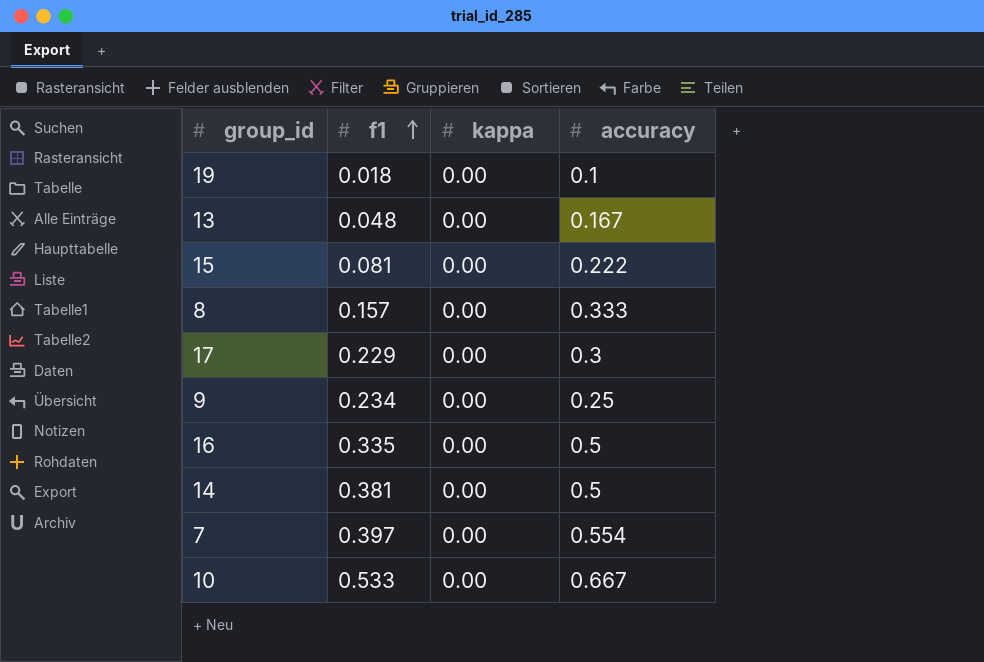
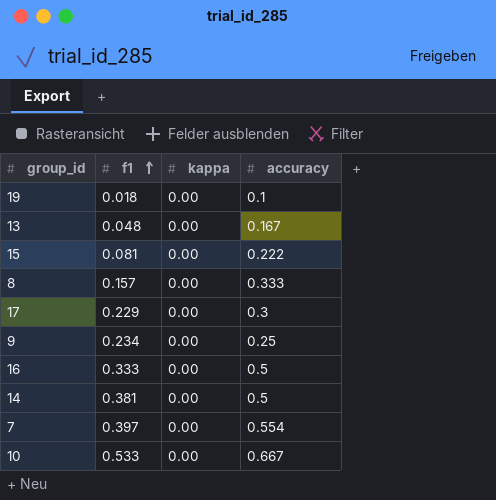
16 | f1: 0.335 -> 0.333

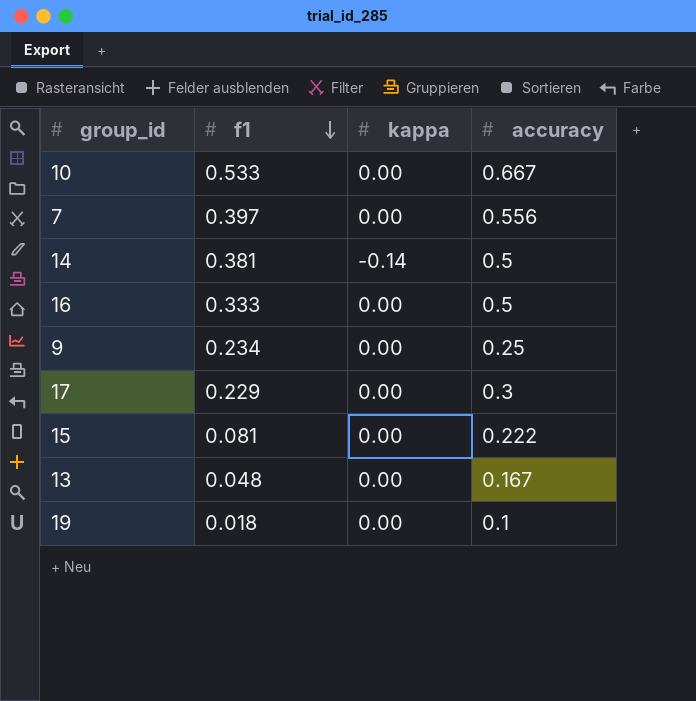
row order: f1 ascending -> f1 descending
row 8: 0.157 | 0.00 | 0.333 -> none
7 | accuracy: 0.554 -> 0.556
14 | kappa: 0.00 -> -0.14

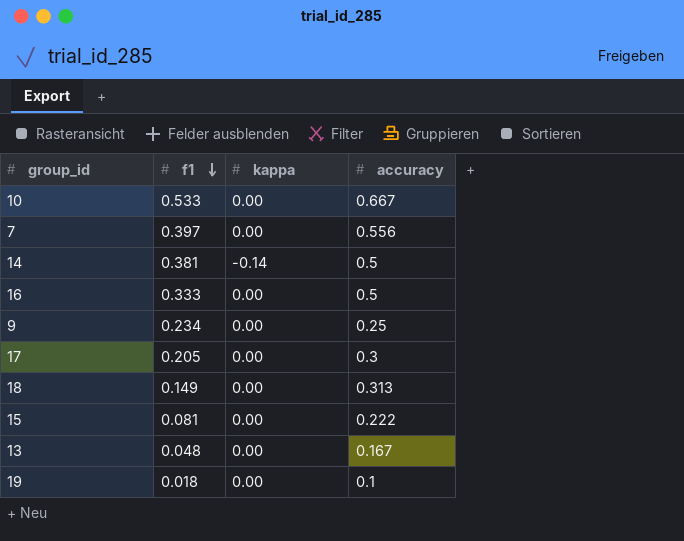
17 | f1: 0.229 -> 0.205
row 18: none -> 0.149 | 0.00 | 0.313

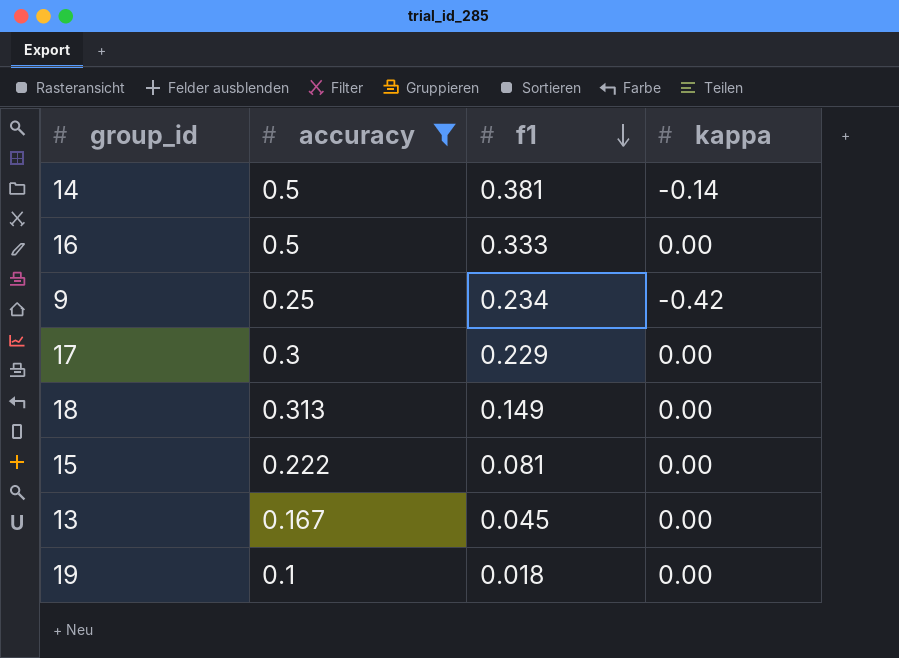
filter: none -> accuracy <= 0.5
column accuracy | position: 4 -> 2
9 | kappa: 0.00 -> -0.42
17 | f1: 0.205 -> 0.229
13 | f1: 0.048 -> 0.045

